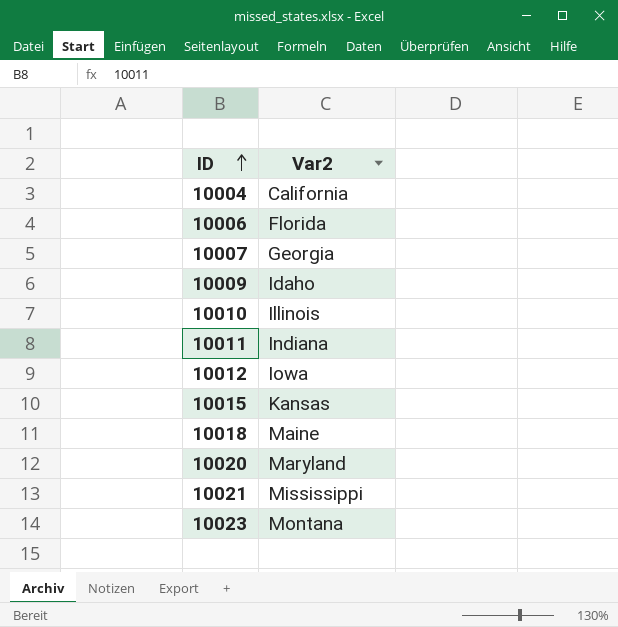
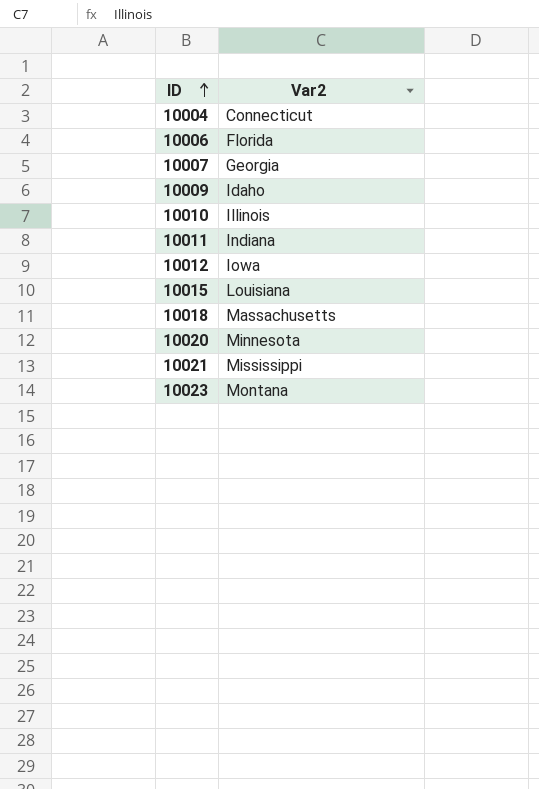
10004 | Var2: California -> Connecticut
10015 | Var2: Kansas -> Louisiana
10018 | Var2: Maine -> Massachusetts
10020 | Var2: Maryland -> Minnesota

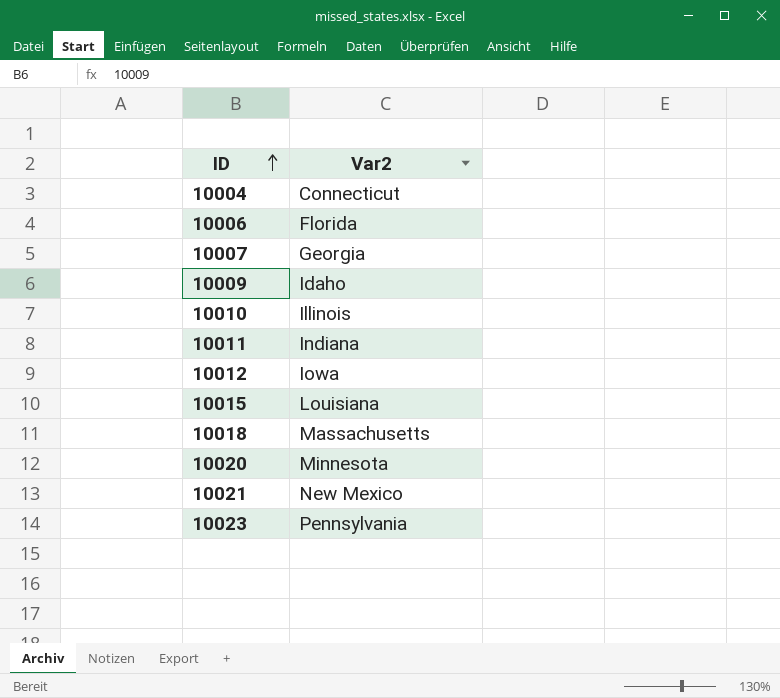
10021 | Var2: Mississippi -> New Mexico
10023 | Var2: Montana -> Pennsylvania

